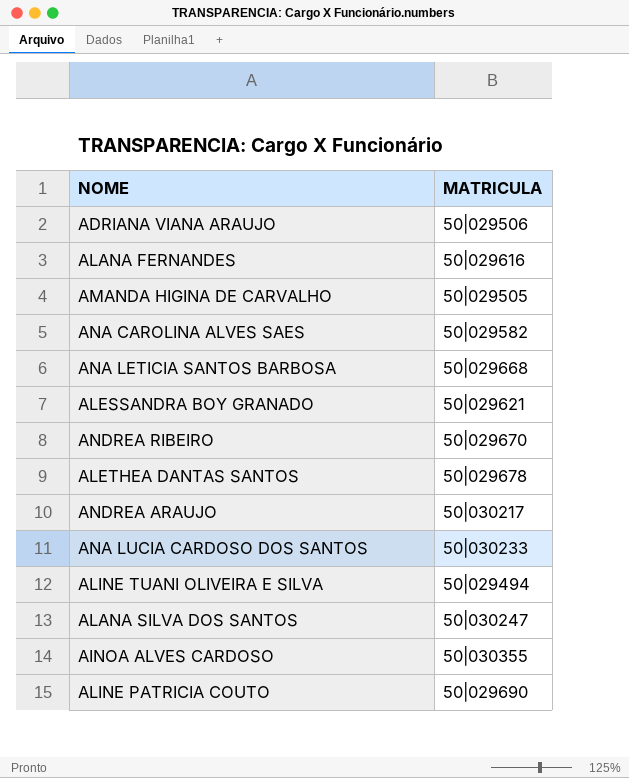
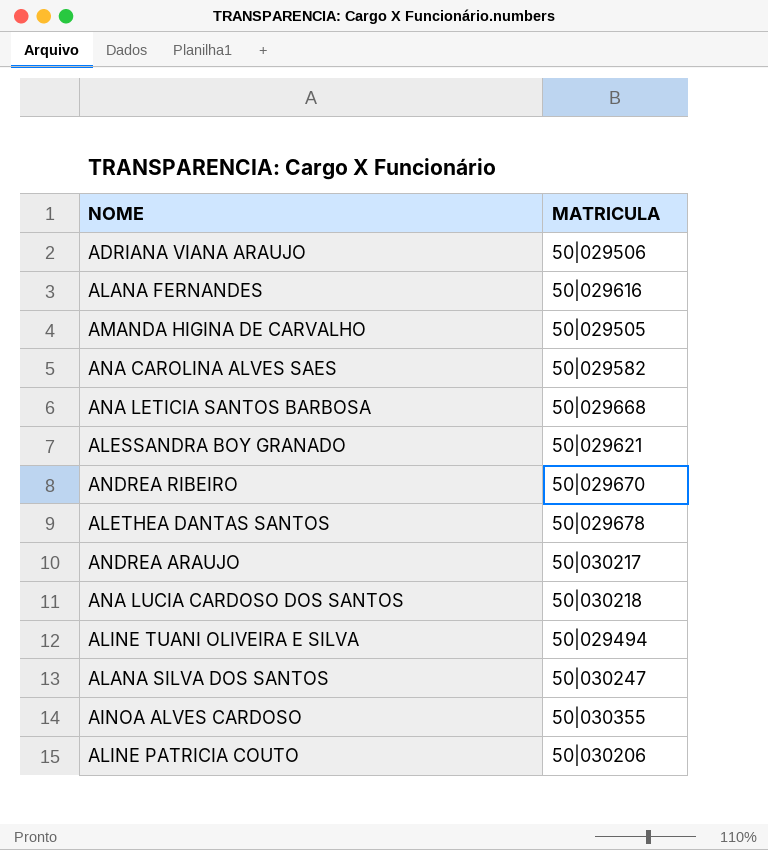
ANA LUCIA CARDOSO DOS SANTOS | MATRICULA: 50|030233 -> 50|030218
ALINE PATRICIA COUTO | MATRICULA: 50|029690 -> 50|030206

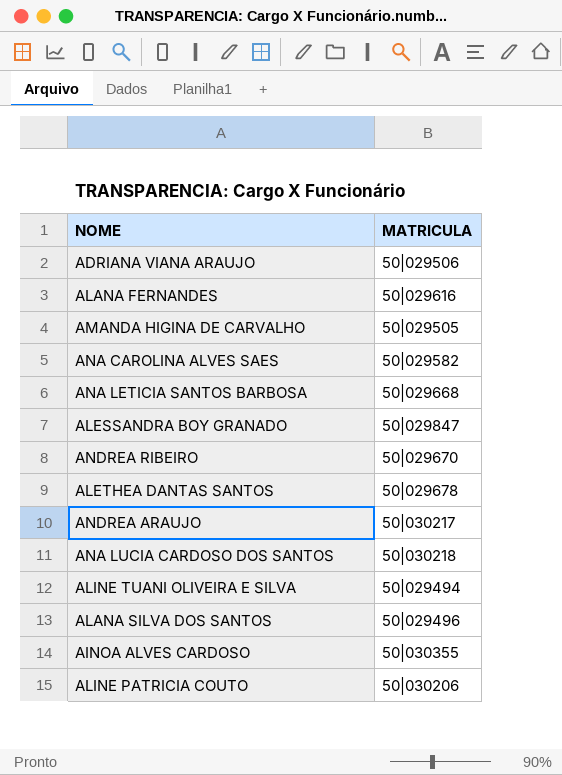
ALESSANDRA BOY GRANADO | MATRICULA: 50|029621 -> 50|029847
ALANA SILVA DOS SANTOS | MATRICULA: 50|030247 -> 50|029496

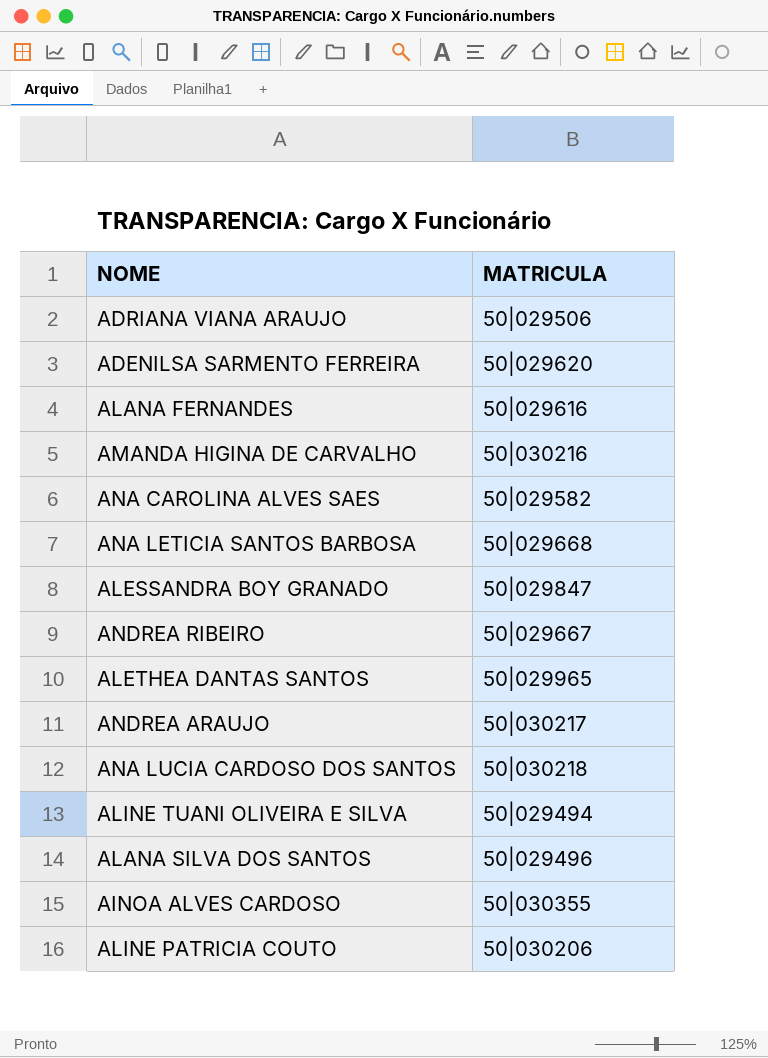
row ADENILSA SARMENTO FERREIRA: none -> 50|029620
AMANDA HIGINA DE CARVALHO | MATRICULA: 50|029505 -> 50|030216
ANDREA RIBEIRO | MATRICULA: 50|029670 -> 50|029667
ALETHEA DANTAS SANTOS | MATRICULA: 50|029678 -> 50|029965

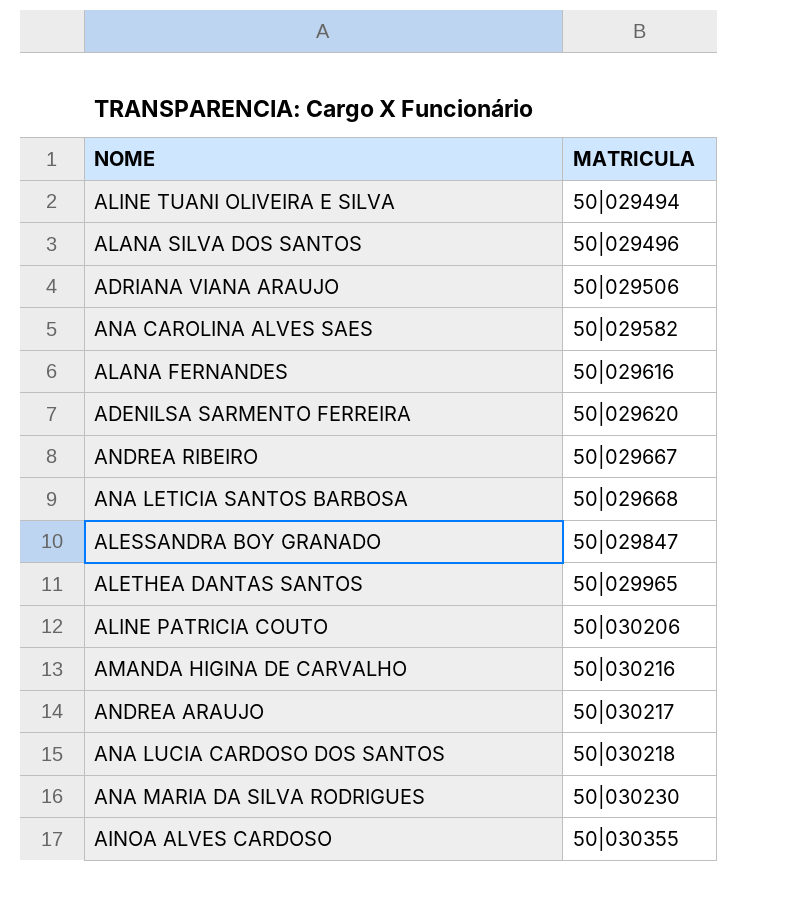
row order: none -> MATRICULA ascending
row ANA MARIA DA SILVA RODRIGUES: none -> 50|030230

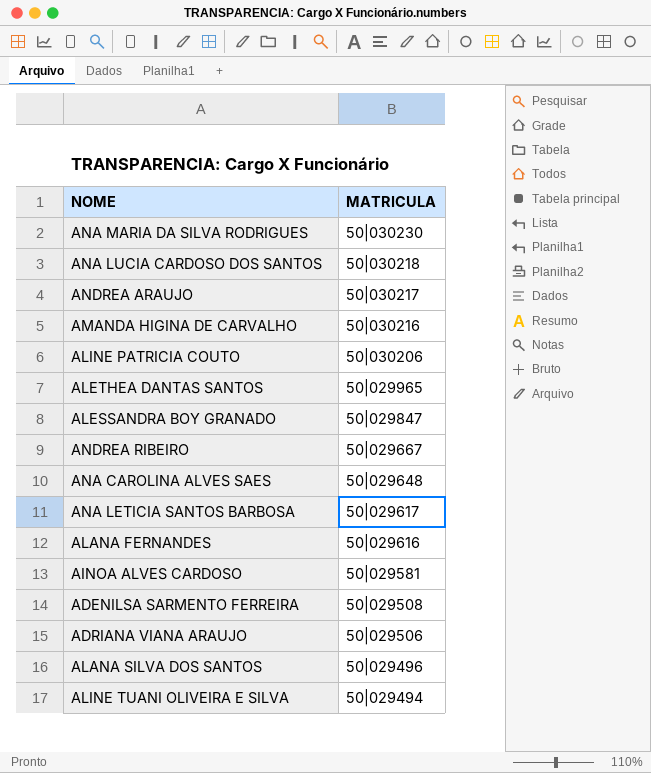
row order: MATRICULA ascending -> MATRICULA descending
ANA CAROLINA ALVES SAES | MATRICULA: 50|029582 -> 50|029648
ANA LETICIA SANTOS BARBOSA | MATRICULA: 50|029668 -> 50|029617
AINOA ALVES CARDOSO | MATRICULA: 50|030355 -> 50|029581
ADENILSA SARMENTO FERREIRA | MATRICULA: 50|029620 -> 50|029508

